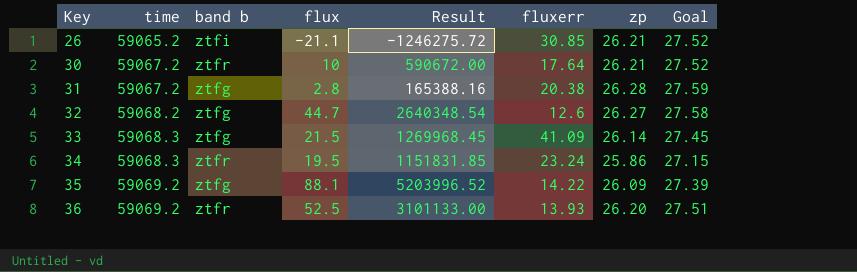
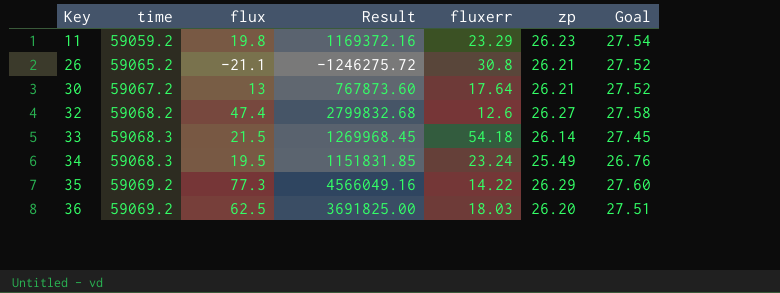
column band b | position: 3 -> none
row 31: 59067.2 | ztfg | 2.8 | 165388.16 | 20.38 | 26.28 | 27.59 -> none
row 11: none -> 59059.2 | 19.8 | 1169372.16 | 23.29 | 26.23 | 27.54
26 | fluxerr: 30.85 -> 30.8
30 | flux: 10 -> 13
30 | Result: 590672.00 -> 767873.60
32 | flux: 44.7 -> 47.4
32 | Result: 2640348.54 -> 2799832.68
33 | fluxerr: 41.09 -> 54.18
34 | zp: 25.86 -> 25.49
34 | Goal: 27.15 -> 26.76
35 | flux: 88.1 -> 77.3
35 | Result: 5203996.52 -> 4566049.16
35 | zp: 26.09 -> 26.29
35 | Goal: 27.39 -> 27.60
36 | flux: 52.5 -> 62.5
36 | Result: 3101133.00 -> 3691825.00
36 | fluxerr: 13.93 -> 18.03

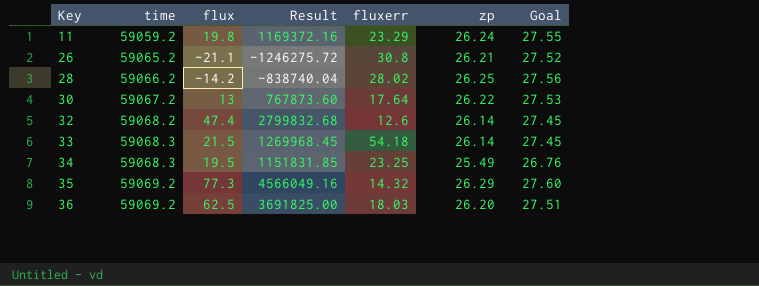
11 | zp: 26.23 -> 26.24
11 | Goal: 27.54 -> 27.55
row 28: none -> 59066.2 | -14.2 | -838740.04 | 28.02 | 26.25 | 27.56
30 | zp: 26.21 -> 26.22
30 | Goal: 27.52 -> 27.53
32 | zp: 26.27 -> 26.14
32 | Goal: 27.58 -> 27.45
34 | fluxerr: 23.24 -> 23.25
35 | fluxerr: 14.22 -> 14.32

